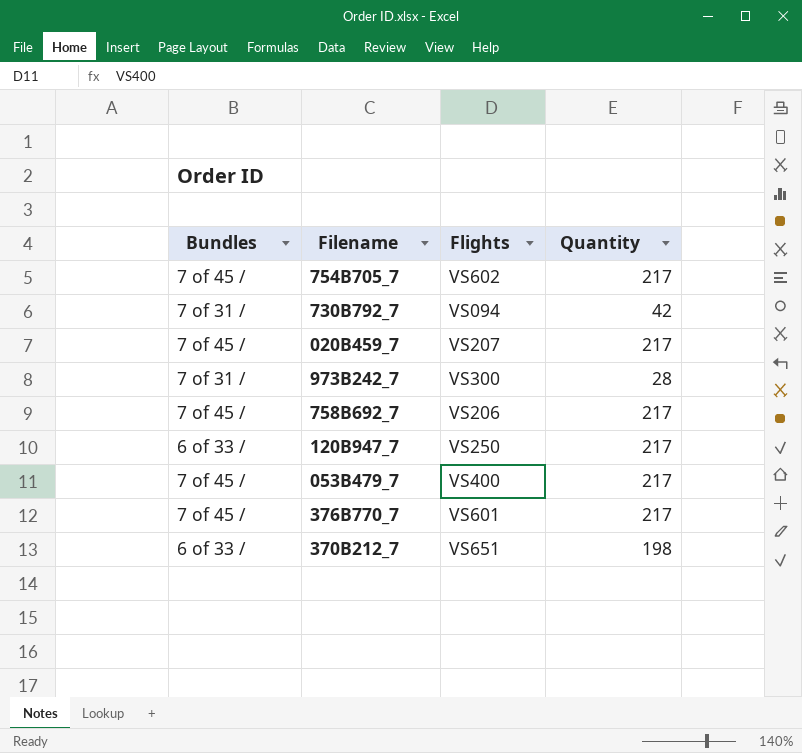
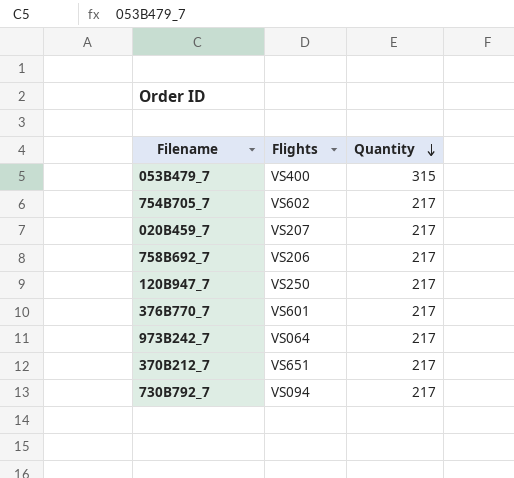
row order: none -> Quantity descending
column Bundles | position: 1 -> none
053B479_7 | Quantity: 217 -> 315
973B242_7 | Flights: VS300 -> VS064
973B242_7 | Quantity: 28 -> 217
370B212_7 | Quantity: 198 -> 217
730B792_7 | Quantity: 42 -> 217

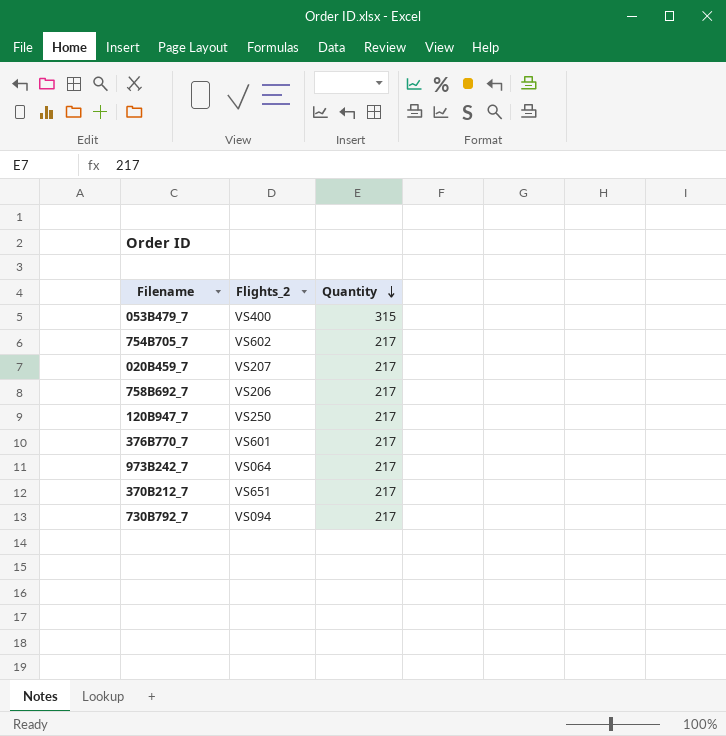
column name: Flights -> Flights_2

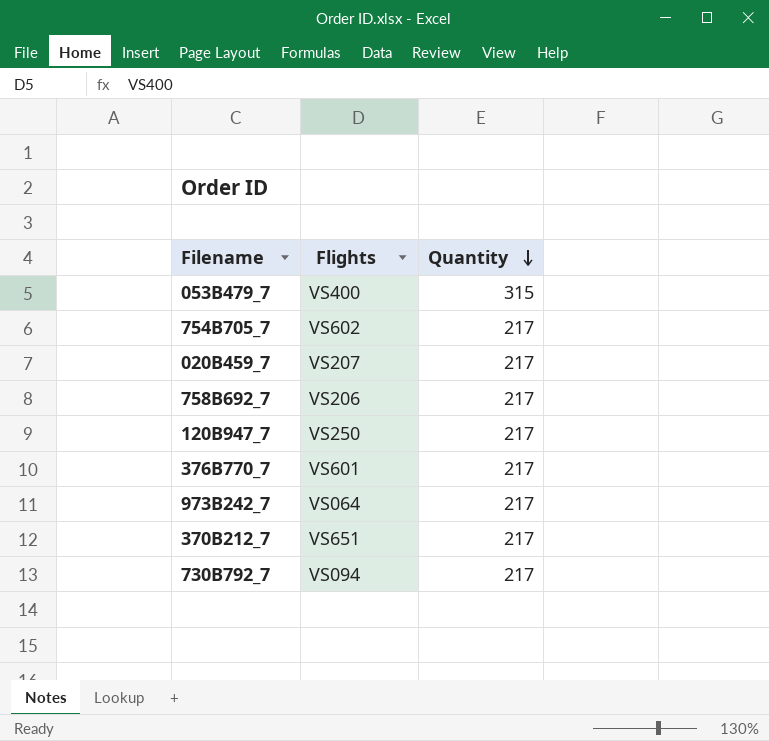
column name: Flights_2 -> Flights

